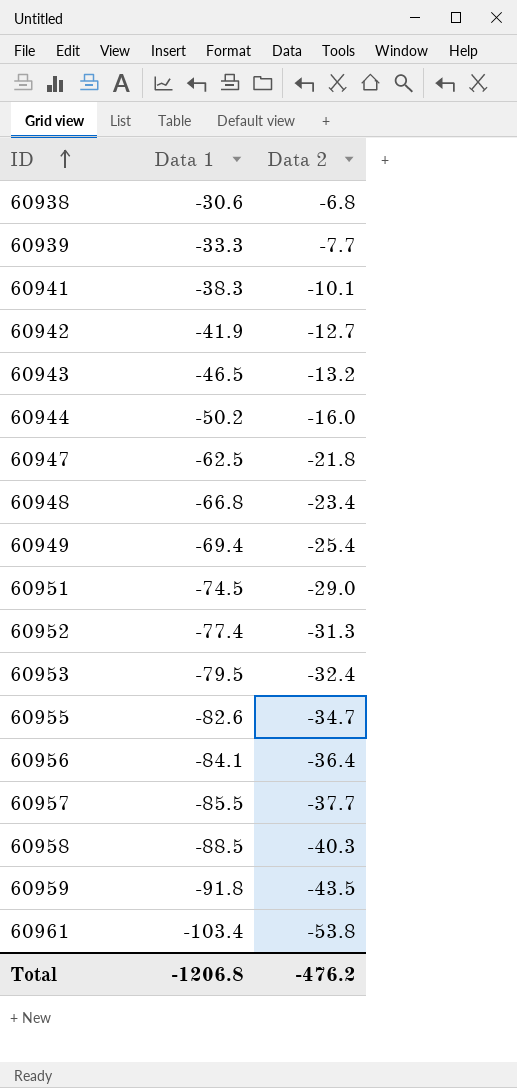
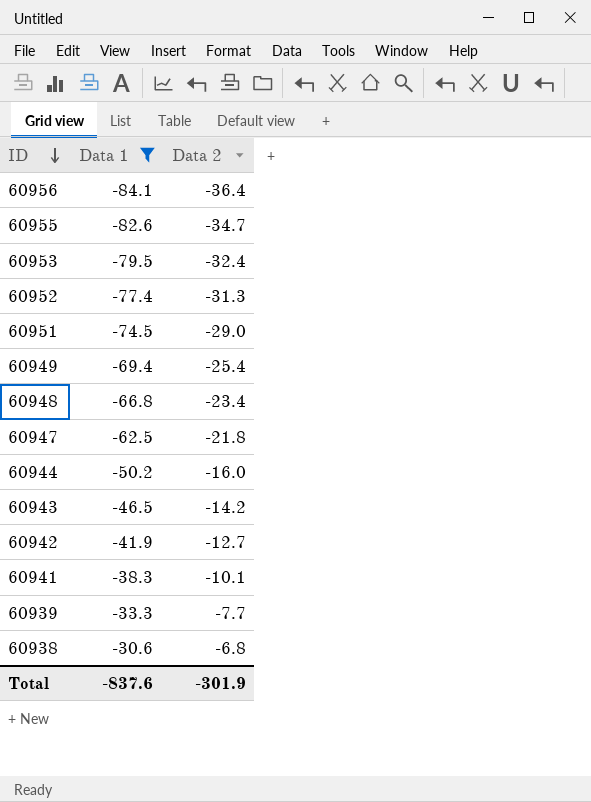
filter: none -> Data 1 >= -84.1
row order: ID ascending -> ID descending
60943 | Data 2: -13.2 -> -14.2
Total | Data 1: -1206.8 -> -837.6
Total | Data 2: -476.2 -> -301.9

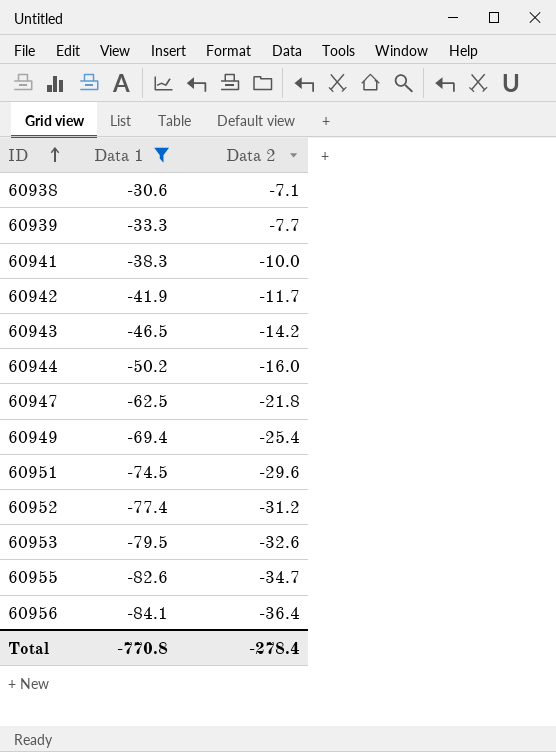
row order: ID descending -> ID ascending
row 60948: -66.8 | -23.4 -> none
60938 | Data 2: -6.8 -> -7.1
60941 | Data 2: -10.1 -> -10.0
60942 | Data 2: -12.7 -> -11.7
60951 | Data 2: -29.0 -> -29.6
60952 | Data 2: -31.3 -> -31.2
60953 | Data 2: -32.4 -> -32.6
Total | Data 1: -837.6 -> -770.8
Total | Data 2: -301.9 -> -278.4

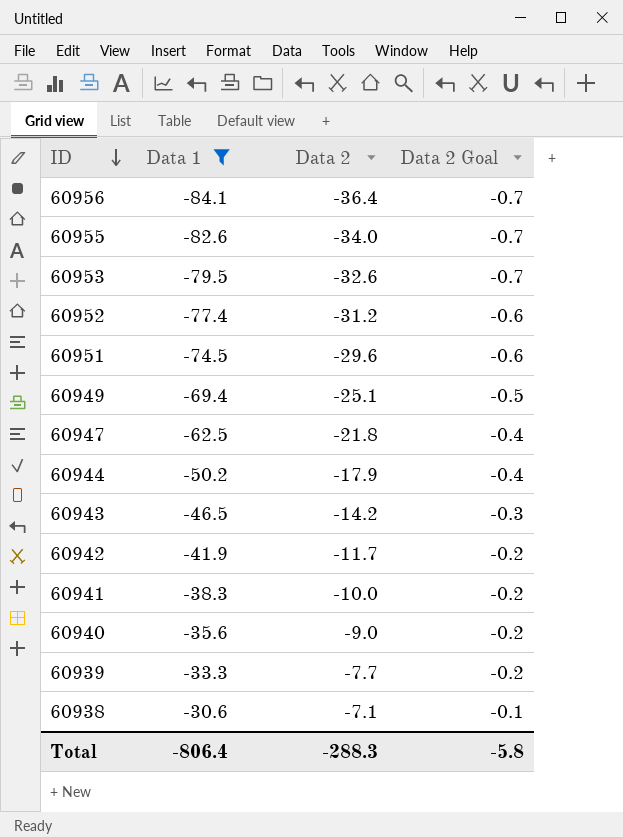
row order: ID ascending -> ID descending
column Data 2 Goal | formula: none -> [Data 2] * 0.02
60955 | Data 2: -34.7 -> -34.0
60949 | Data 2: -25.4 -> -25.1
60944 | Data 2: -16.0 -> -17.9
row 60940: none -> -35.6 | -9.0 | -0.2
Total | Data 1: -770.8 -> -806.4
Total | Data 2: -278.4 -> -288.3

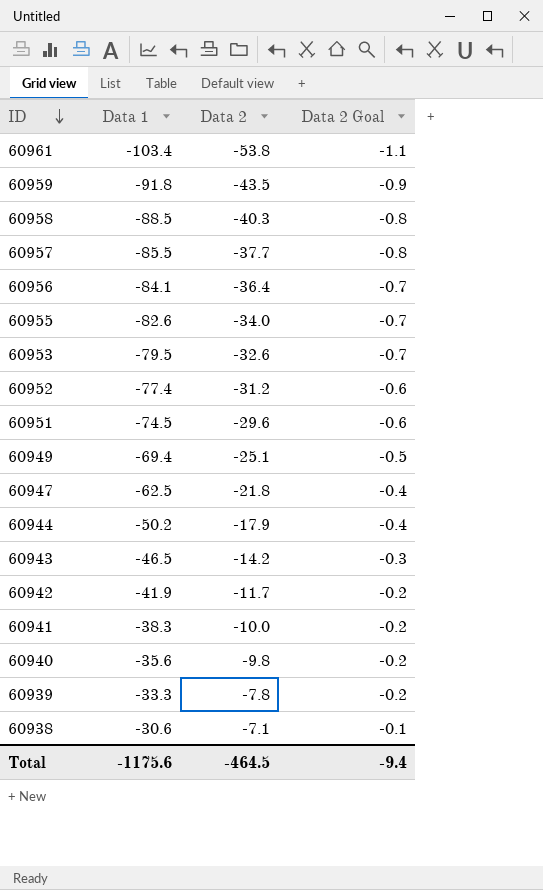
filter: Data 1 >= -84.1 -> none
60940 | Data 2: -9.0 -> -9.8
60939 | Data 2: -7.7 -> -7.8
Total | Data 1: -806.4 -> -1175.6
Total | Data 2: -288.3 -> -464.5
Total | Data 2 Goal: -5.8 -> -9.4

